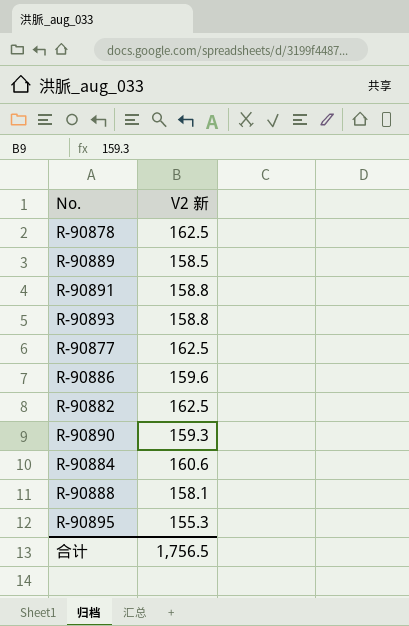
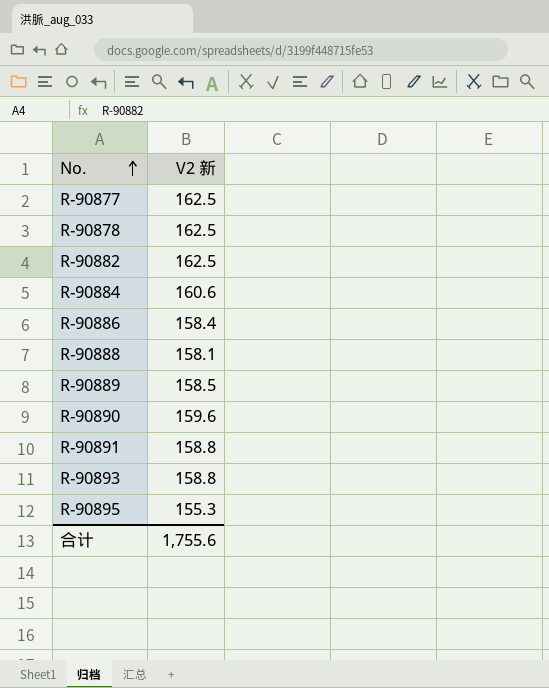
row order: none -> No. ascending
R-90886 | V2 新: 159.6 -> 158.4
R-90890 | V2 新: 159.3 -> 159.6
合计 | V2 新: 1,756.5 -> 1,755.6

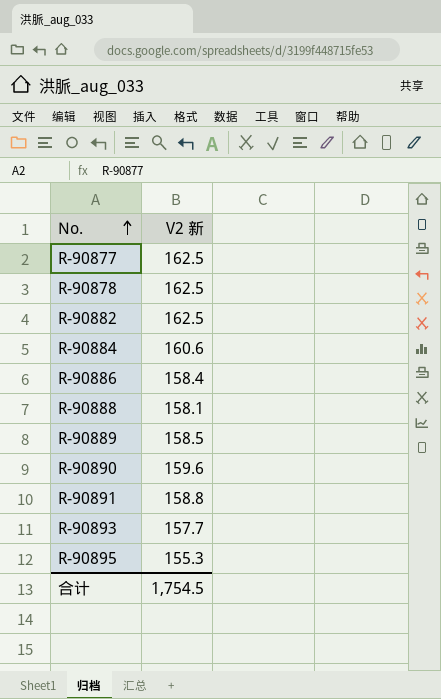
R-90893 | V2 新: 158.8 -> 157.7
合计 | V2 新: 1,755.6 -> 1,754.5

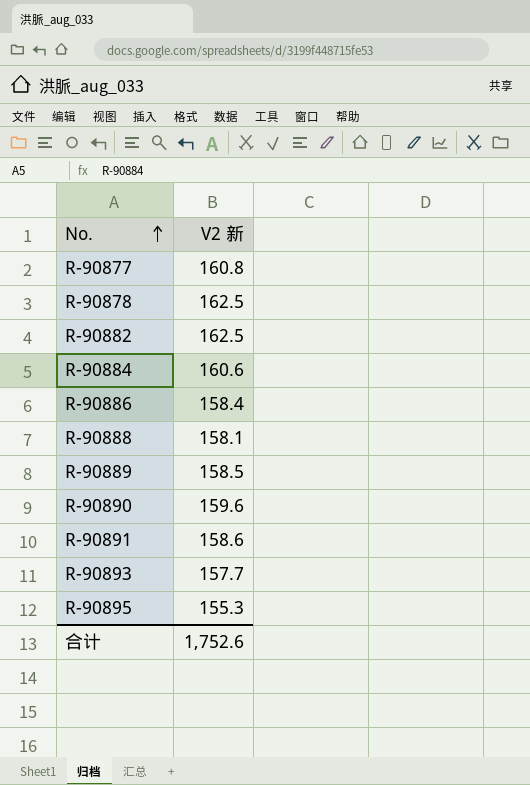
R-90877 | V2 新: 162.5 -> 160.8
R-90891 | V2 新: 158.8 -> 158.6
合计 | V2 新: 1,754.5 -> 1,752.6

